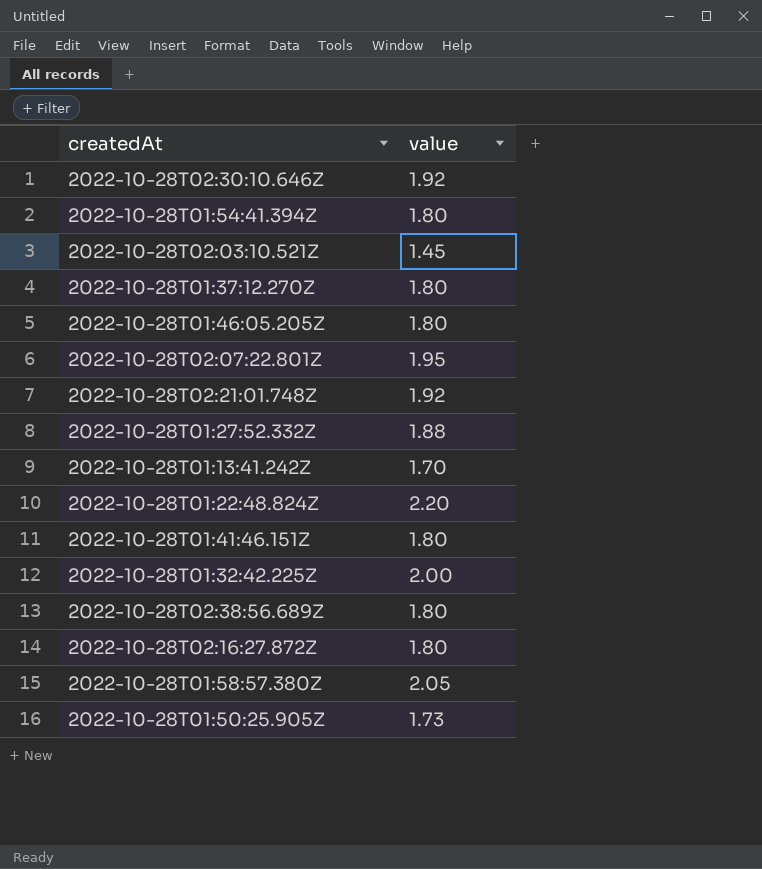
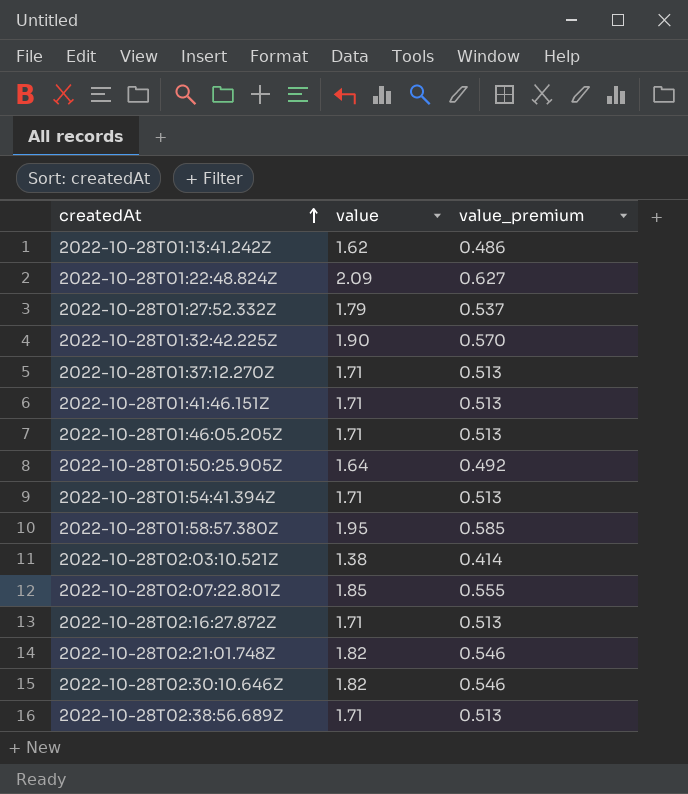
row order: none -> createdAt ascending
column value_premium | formula: none -> [value] * 0.3
2022-10-28T01:13:41.242Z | value: 1.70 -> 1.62
2022-10-28T01:22:48.824Z | value: 2.20 -> 2.09
2022-10-28T01:27:52.332Z | value: 1.88 -> 1.79
2022-10-28T01:32:42.225Z | value: 2.00 -> 1.90
2022-10-28T01:37:12.270Z | value: 1.80 -> 1.71
2022-10-28T01:41:46.151Z | value: 1.80 -> 1.71
2022-10-28T01:46:05.205Z | value: 1.80 -> 1.71
2022-10-28T01:50:25.905Z | value: 1.73 -> 1.64
2022-10-28T01:54:41.394Z | value: 1.80 -> 1.71
2022-10-28T01:58:57.380Z | value: 2.05 -> 1.95
2022-10-28T02:03:10.521Z | value: 1.45 -> 1.38
2022-10-28T02:07:22.801Z | value: 1.95 -> 1.85
2022-10-28T02:16:27.872Z | value: 1.80 -> 1.71
2022-10-28T02:21:01.748Z | value: 1.92 -> 1.82
2022-10-28T02:30:10.646Z | value: 1.92 -> 1.82
2022-10-28T02:38:56.689Z | value: 1.80 -> 1.71

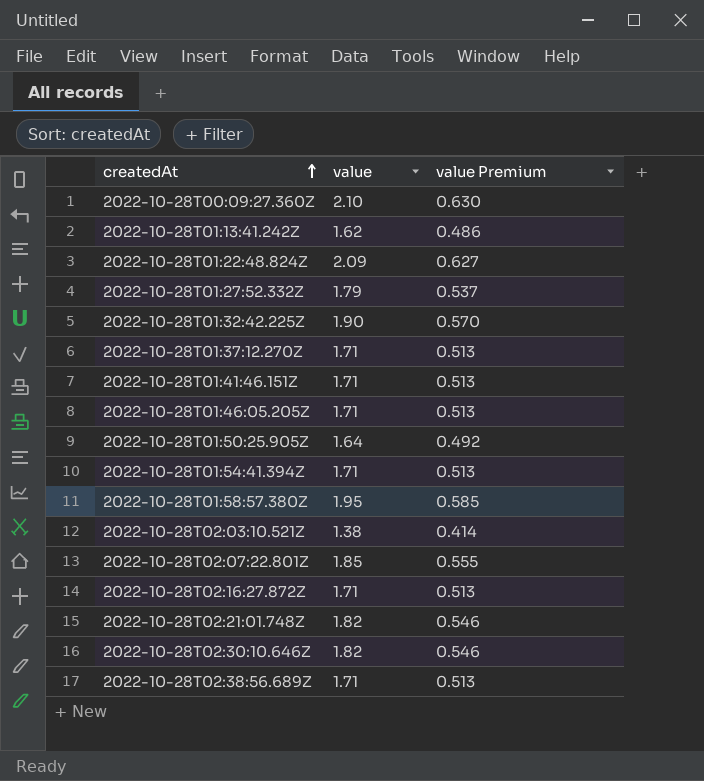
column name: value_premium -> value Premium
row 2022-10-28T00:09:27.360Z: none -> 2.10 | 0.630

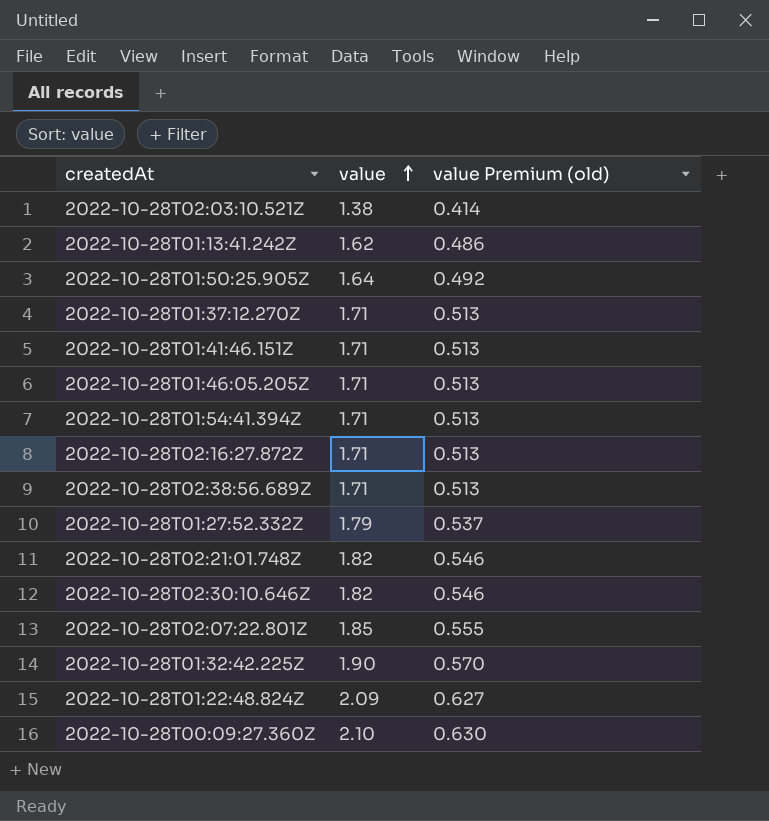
row order: createdAt ascending -> value ascending
column name: value Premium -> value Premium (old)
row 2022-10-28T01:58:57.380Z: 1.95 | 0.585 -> none

